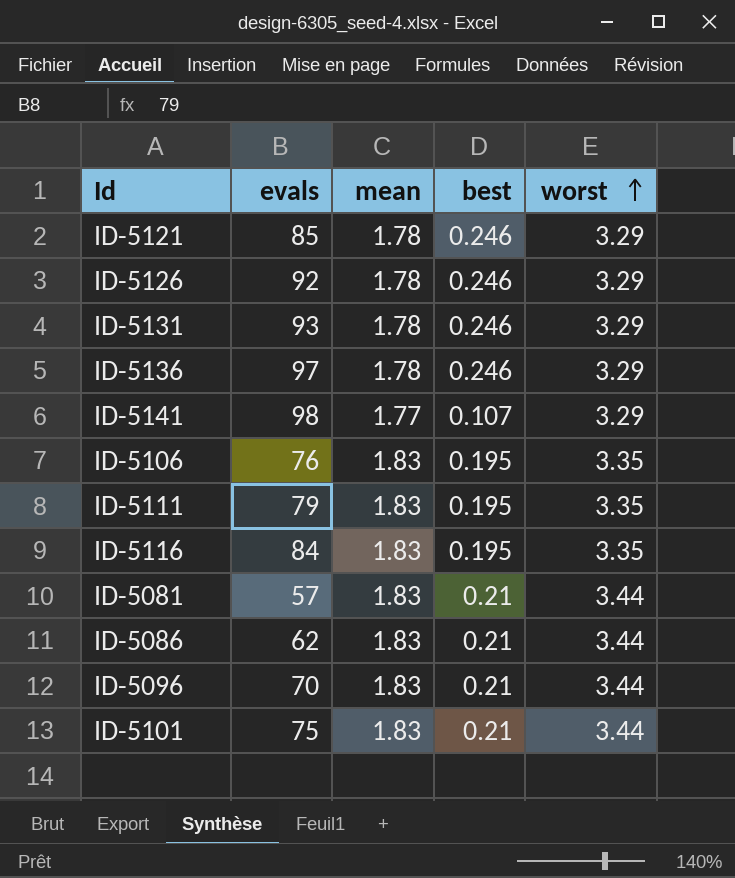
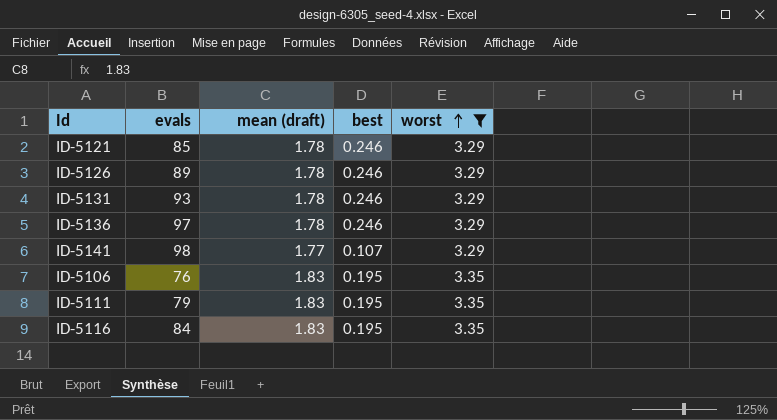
filter: none -> worst != 3.44
column name: mean -> mean (draft)
ID-5126 | evals: 92 -> 89

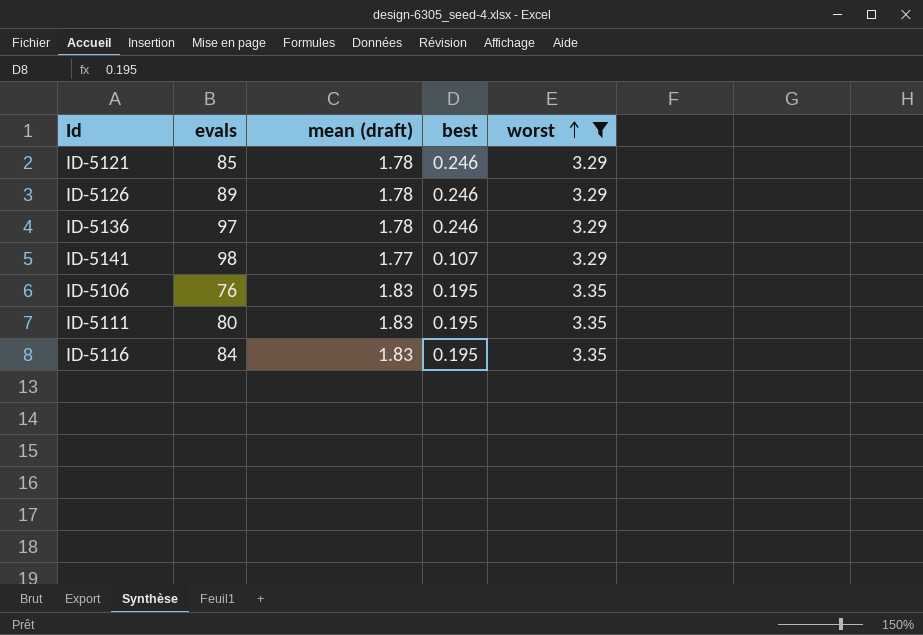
row ID-5131: 93 | 1.78 | 0.246 | 3.29 -> none
ID-5111 | evals: 79 -> 80

